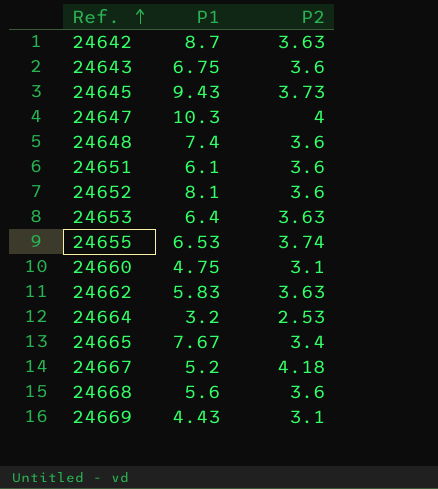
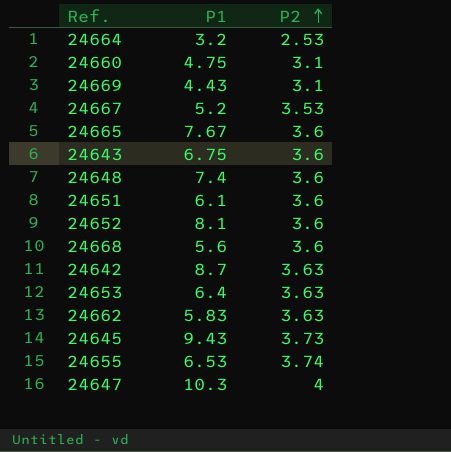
row order: Ref. ascending -> P2 ascending
24667 | P2: 4.18 -> 3.53
24665 | P2: 3.4 -> 3.6

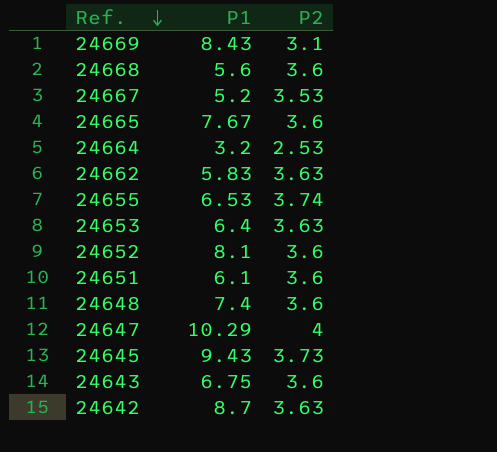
row order: P2 ascending -> Ref. descending
row 24660: 4.75 | 3.1 -> none
24669 | P1: 4.43 -> 8.43
24647 | P1: 10.3 -> 10.29

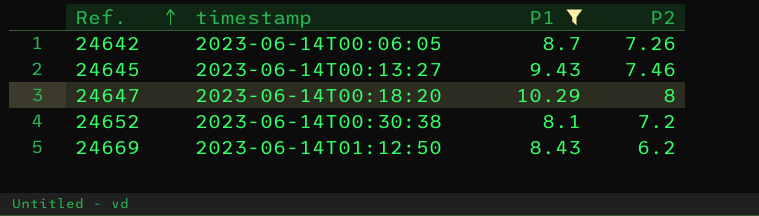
filter: none -> P1 >= 8.1
row order: Ref. descending -> Ref. ascending
column timestamp | position: none -> 2
24642 | P2: 3.63 -> 7.26
24645 | P2: 3.73 -> 7.46
24647 | P2: 4 -> 8
24652 | P2: 3.6 -> 7.2
24669 | P2: 3.1 -> 6.2

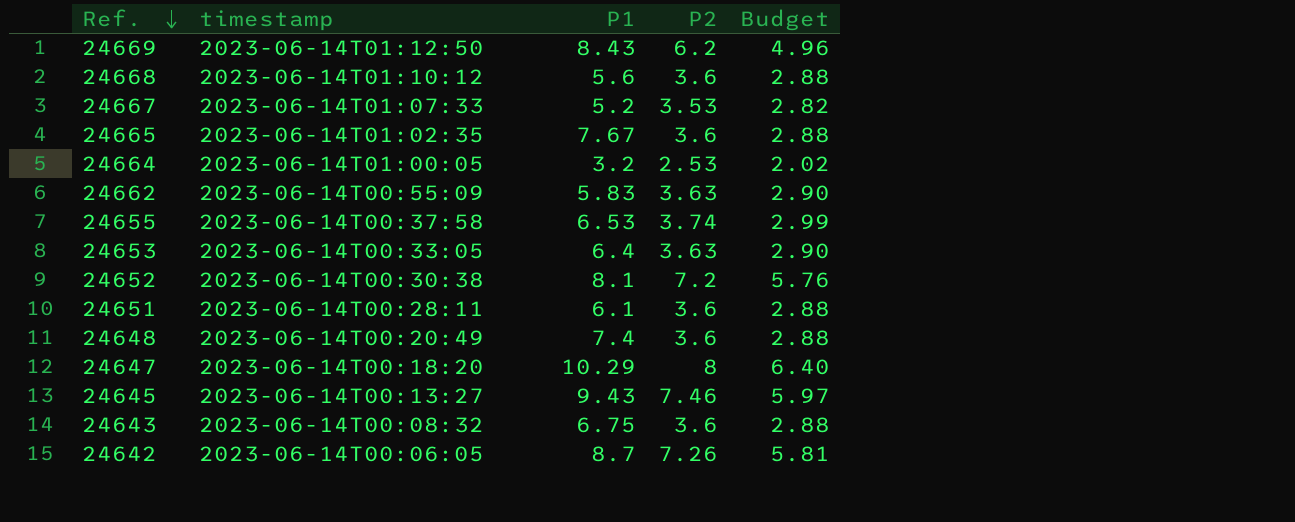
filter: P1 >= 8.1 -> none
row order: Ref. ascending -> Ref. descending
column Budget | formula: none -> [P2] * 0.8

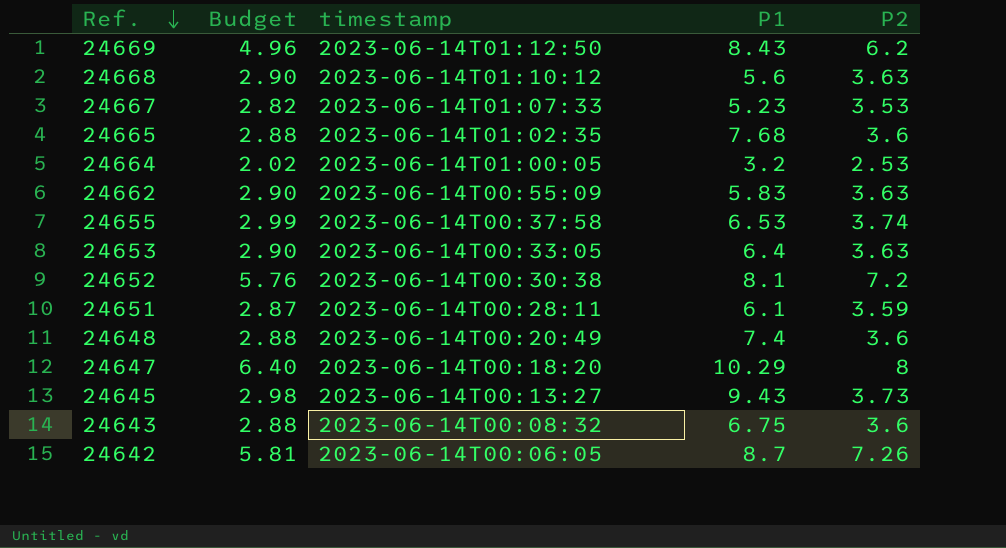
column Budget | position: 5 -> 2
24668 | Budget: 2.88 -> 2.90
24668 | P2: 3.6 -> 3.63
24667 | P1: 5.2 -> 5.23
24665 | P1: 7.67 -> 7.68
24651 | Budget: 2.88 -> 2.87
24651 | P2: 3.6 -> 3.59
24645 | Budget: 5.97 -> 2.98
24645 | P2: 7.46 -> 3.73

